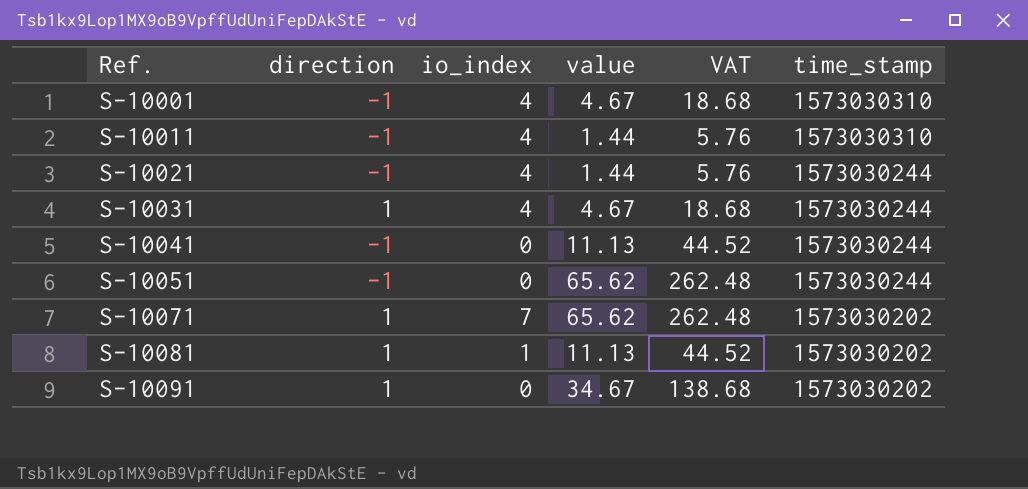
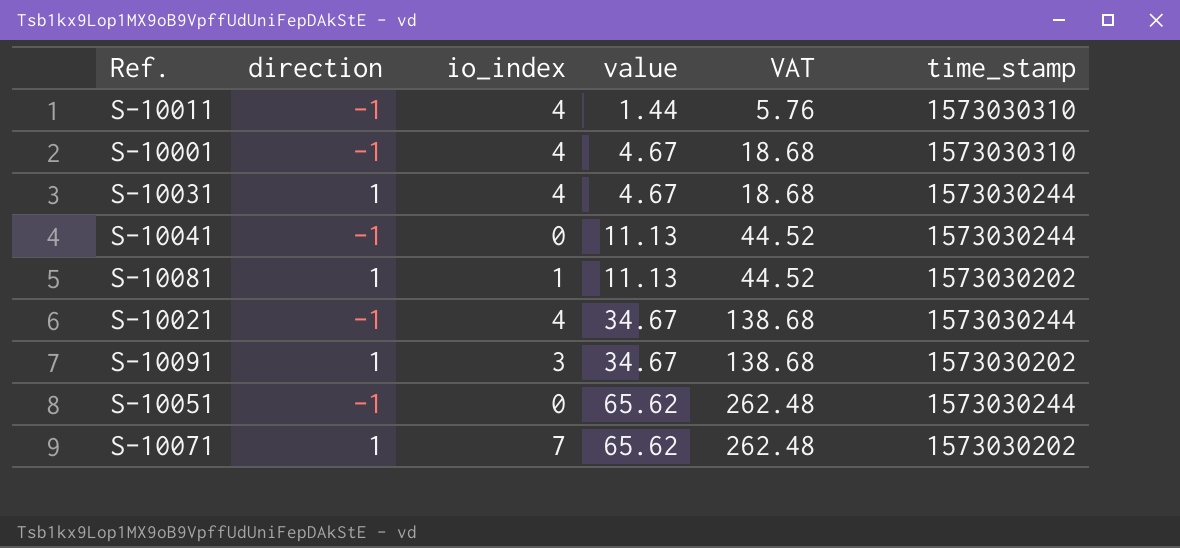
row order: Ref. ascending -> value ascending
S-10021 | value: 1.44 -> 34.67
S-10021 | VAT: 5.76 -> 138.68
S-10091 | io_index: 0 -> 3

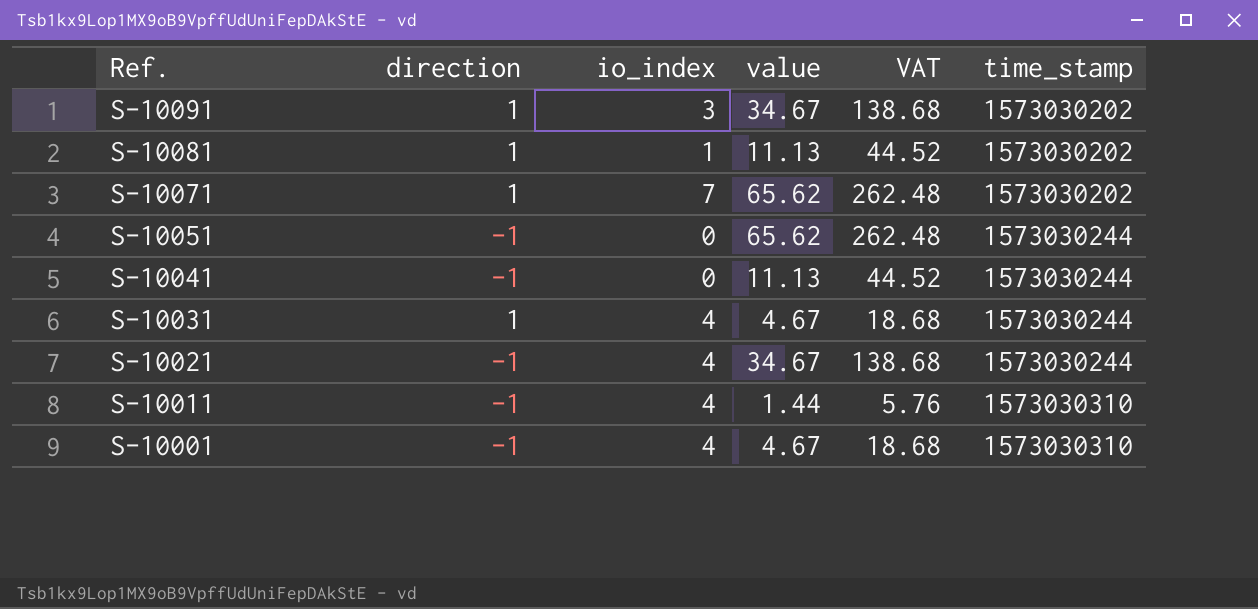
row order: value ascending -> Ref. descending

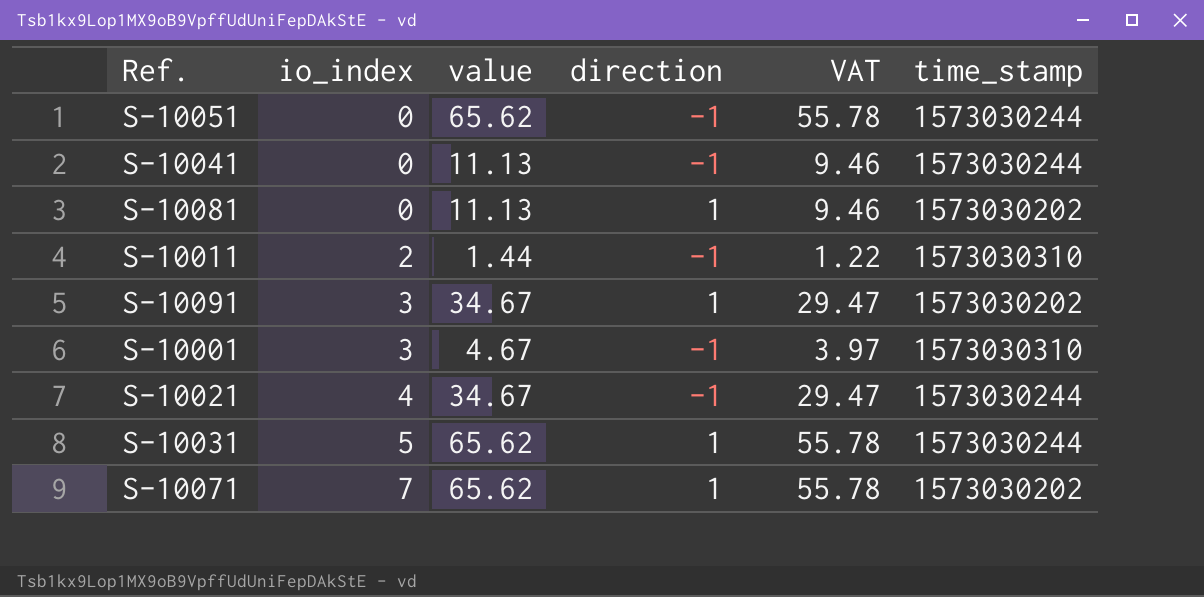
row order: Ref. descending -> io_index ascending
column direction | position: 2 -> 4
column VAT | formula: [value] * 4 -> [value] * 0.85
S-10081 | io_index: 1 -> 0
S-10011 | io_index: 4 -> 2
S-10001 | io_index: 4 -> 3
S-10031 | io_index: 4 -> 5
S-10031 | value: 4.67 -> 65.62

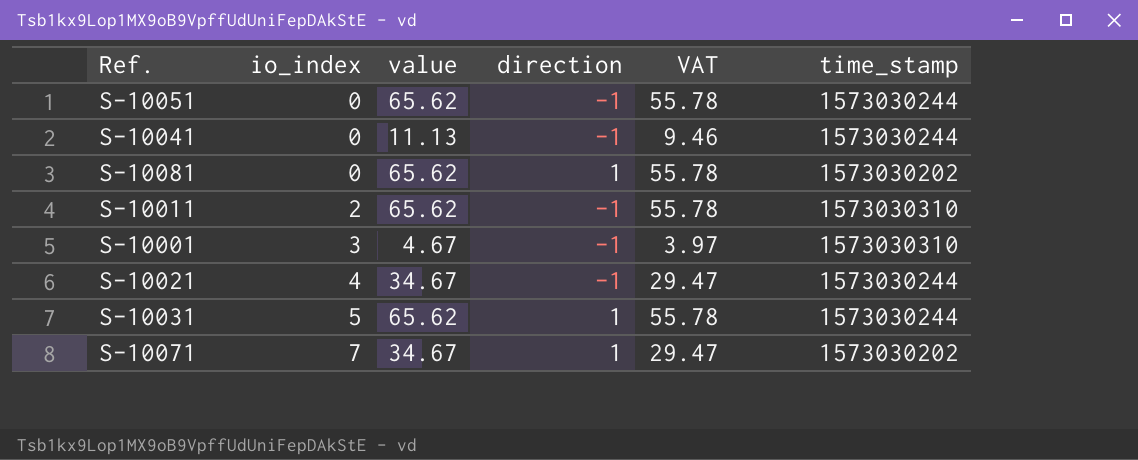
row S-10091: 3 | 34.67 | 1 | 29.47 | 1573030202 -> none
S-10081 | value: 11.13 -> 65.62
S-10081 | VAT: 9.46 -> 55.78
S-10011 | value: 1.44 -> 65.62
S-10011 | VAT: 1.22 -> 55.78
S-10071 | value: 65.62 -> 34.67
S-10071 | VAT: 55.78 -> 29.47

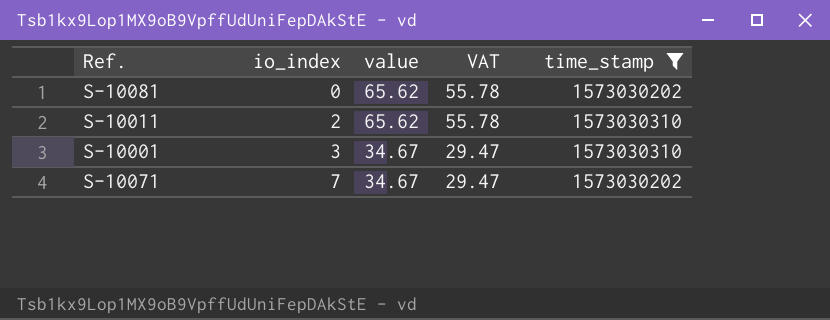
filter: none -> time_stamp != 1573030244
column direction | position: 4 -> none
S-10001 | value: 4.67 -> 34.67
S-10001 | VAT: 3.97 -> 29.47

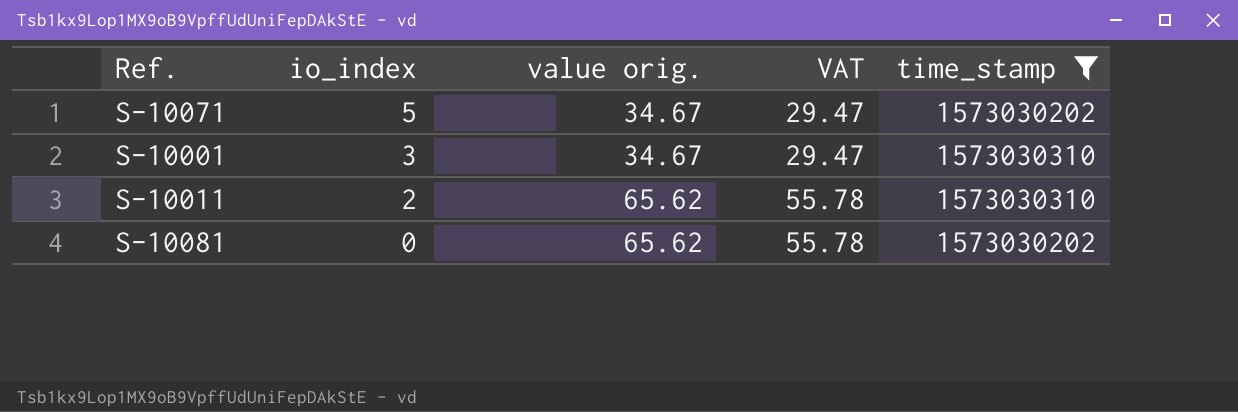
row order: io_index ascending -> io_index descending
column name: value -> value orig.
S-10071 | io_index: 7 -> 5

